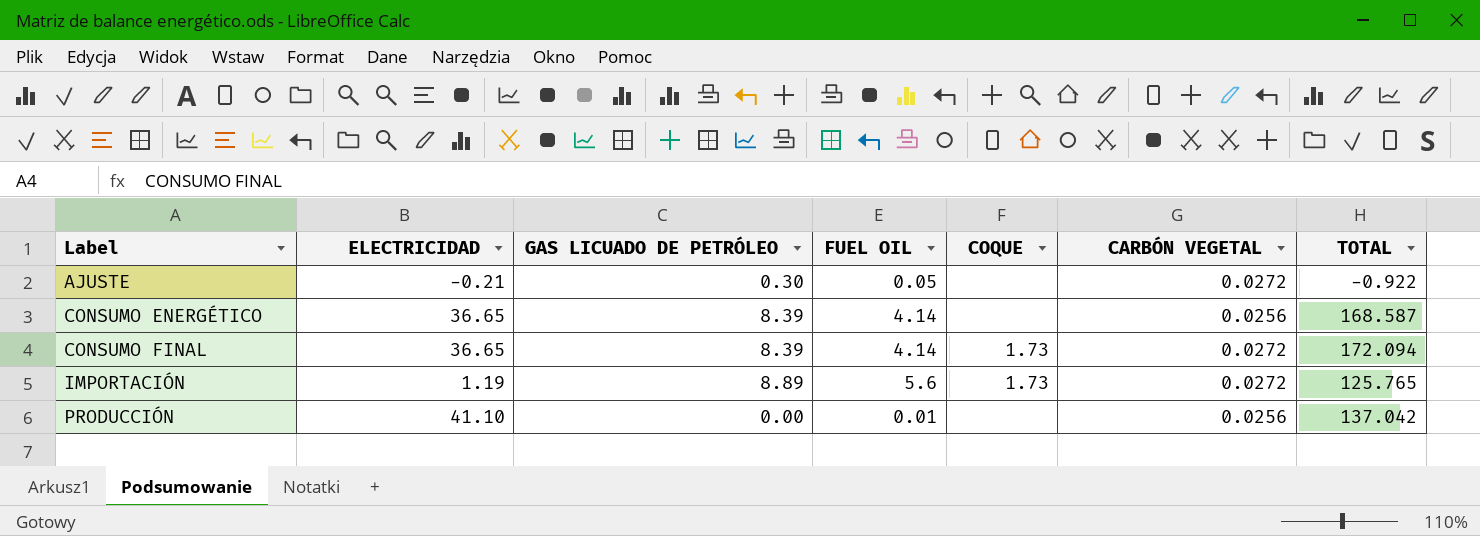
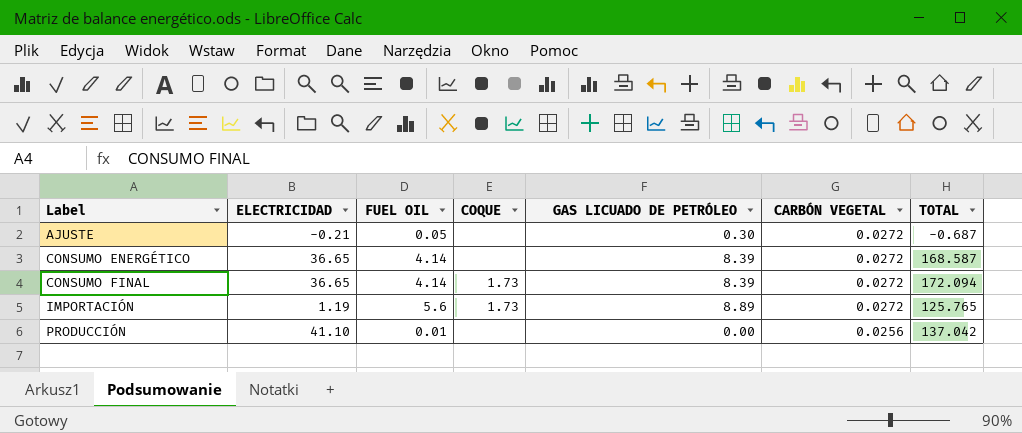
column GAS LICUADO DE PETRÓLEO | position: 3 -> 5
AJUSTE | TOTAL: -0.922 -> -0.687
CONSUMO ENERGÉTICO | CARBÓN VEGETAL: 0.0256 -> 0.0272

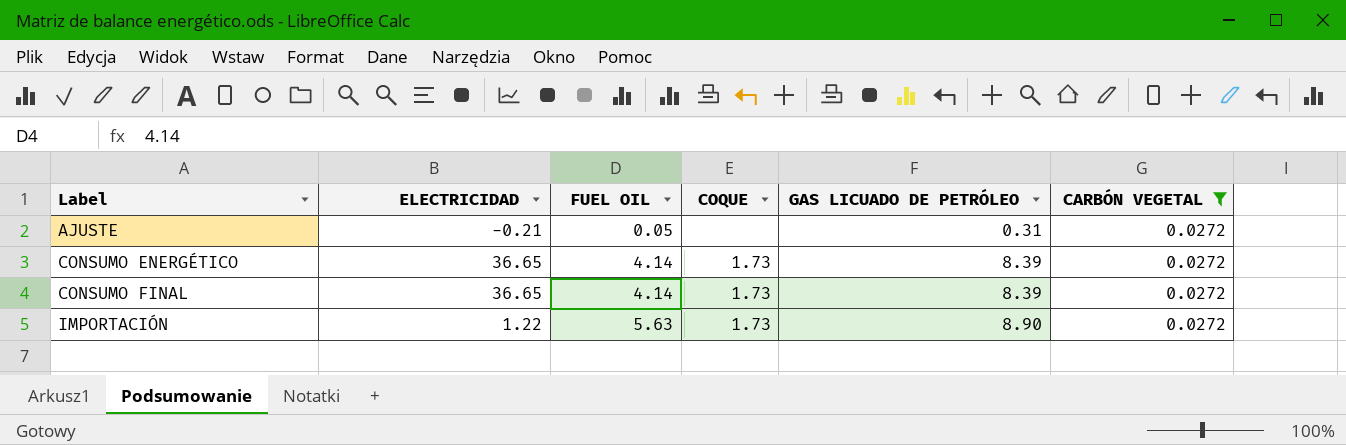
filter: none -> CARBÓN VEGETAL = 0.0272
column TOTAL | position: 7 -> none
AJUSTE | GAS LICUADO DE PETRÓLEO: 0.30 -> 0.31
CONSUMO ENERGÉTICO | COQUE: none -> 1.73
IMPORTACIÓN | ELECTRICIDAD: 1.19 -> 1.22
IMPORTACIÓN | FUEL OIL: 5.6 -> 5.63
IMPORTACIÓN | GAS LICUADO DE PETRÓLEO: 8.89 -> 8.90

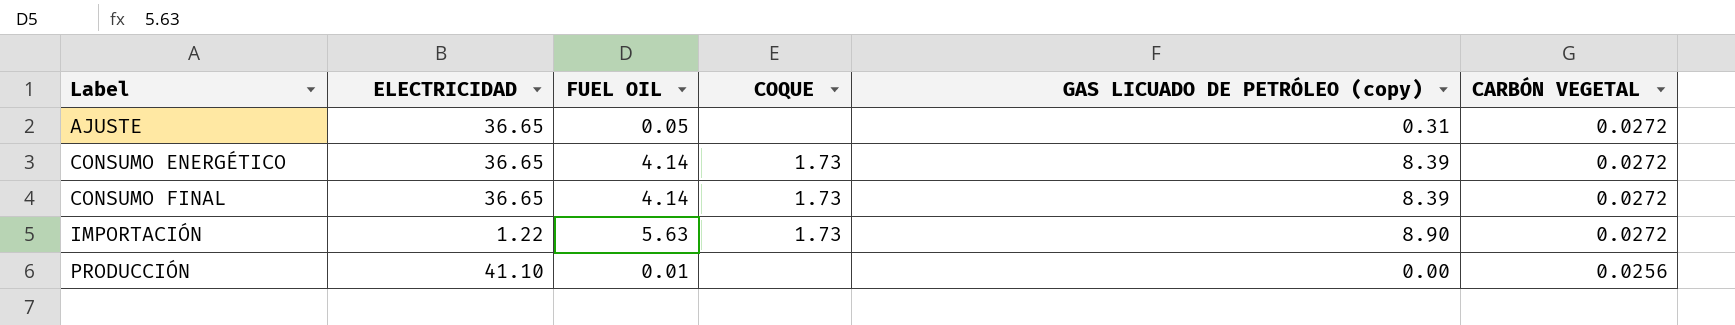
filter: CARBÓN VEGETAL = 0.0272 -> none
column name: GAS LICUADO DE PETRÓLEO -> GAS LICUADO DE PETRÓLEO (copy)
AJUSTE | ELECTRICIDAD: -0.21 -> 36.65

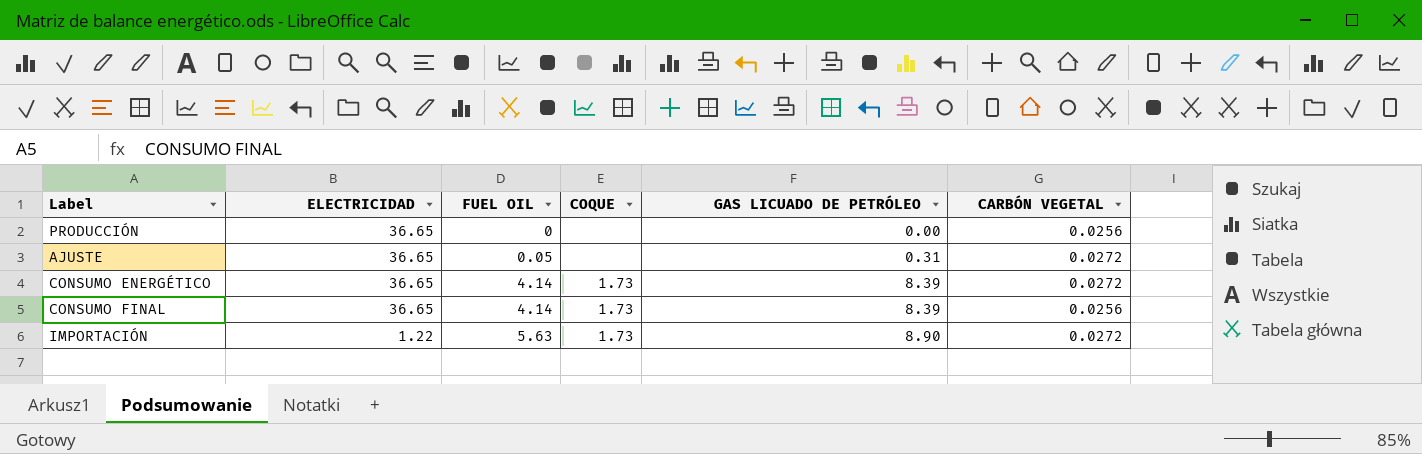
row order: Label ascending -> ELECTRICIDAD descending
column name: GAS LICUADO DE PETRÓLEO (copy) -> GAS LICUADO DE PETRÓLEO
PRODUCCIÓN | ELECTRICIDAD: 41.10 -> 36.65
PRODUCCIÓN | FUEL OIL: 0.01 -> 0
CONSUMO FINAL | CARBÓN VEGETAL: 0.0272 -> 0.0256

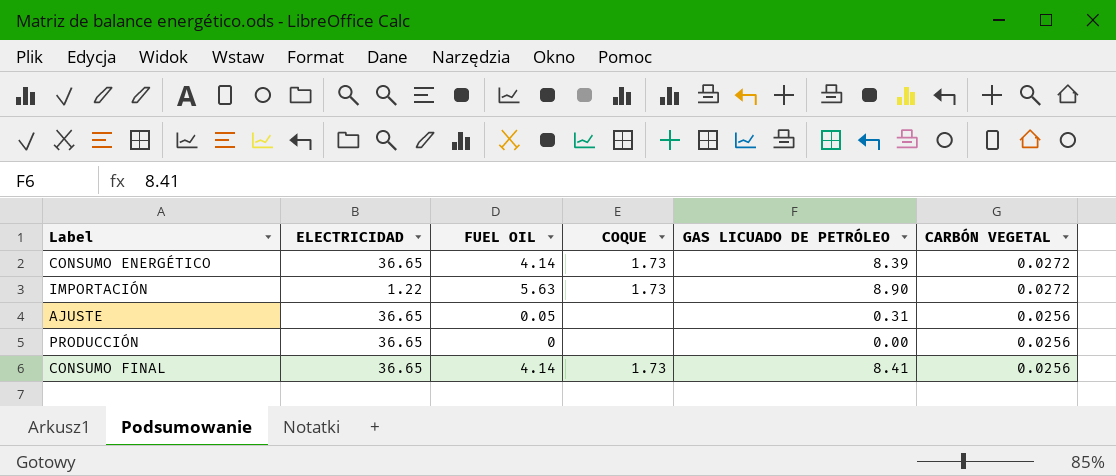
row order: ELECTRICIDAD descending -> CARBÓN VEGETAL descending
AJUSTE | CARBÓN VEGETAL: 0.0272 -> 0.0256
CONSUMO FINAL | GAS LICUADO DE PETRÓLEO: 8.39 -> 8.41

